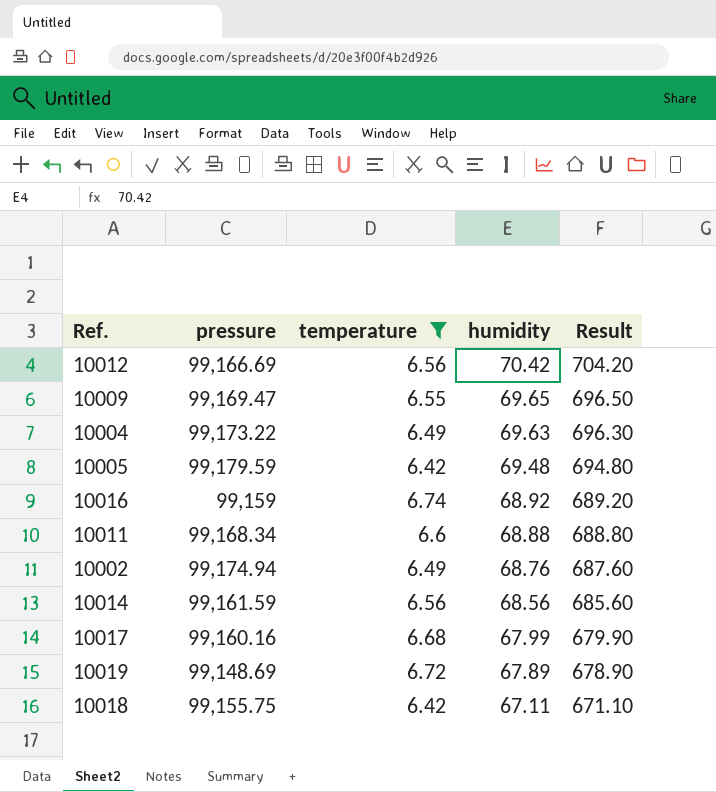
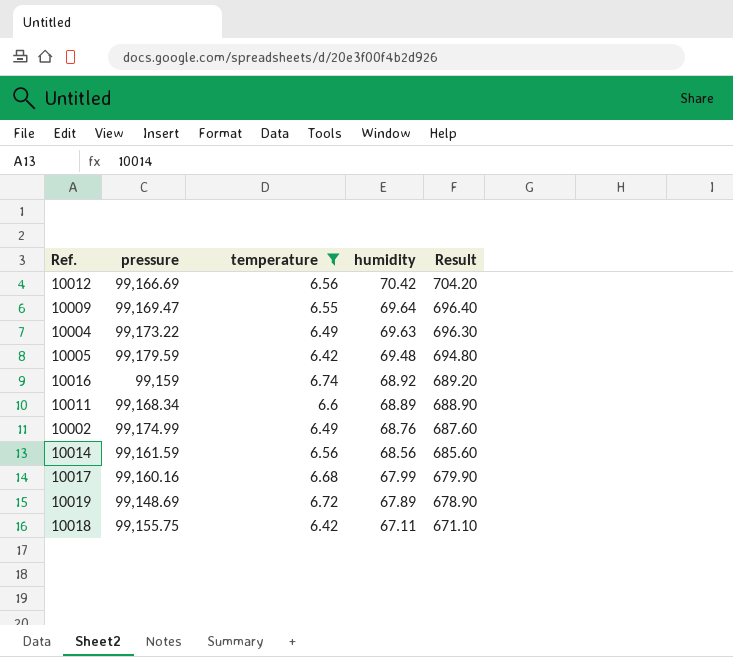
10009 | humidity: 69.65 -> 69.64
10009 | Result: 696.50 -> 696.40
10011 | humidity: 68.88 -> 68.89
10011 | Result: 688.80 -> 688.90
10002 | pressure: 99,174.94 -> 99,174.99

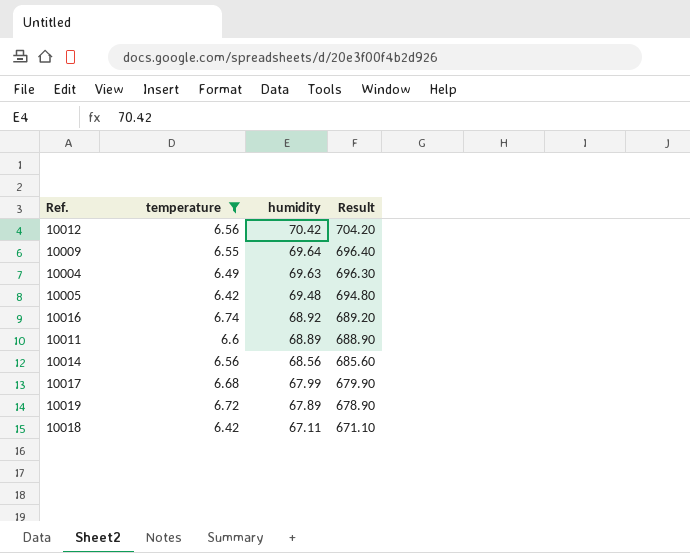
column pressure | position: 2 -> none
row 10002: 99,174.99 | 6.49 | 68.76 | 687.60 -> none

